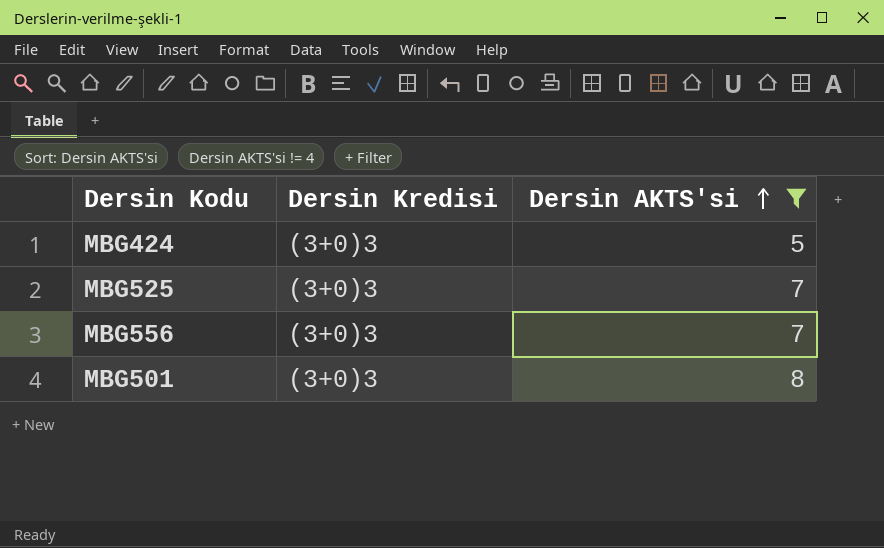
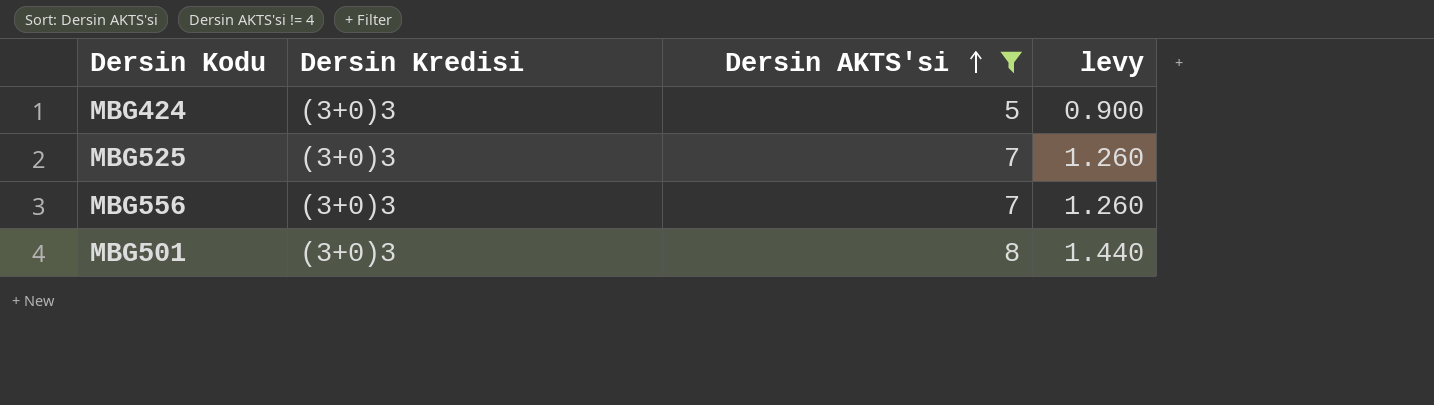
column levy | formula: none -> [Dersin AKTS'si] * 0.18

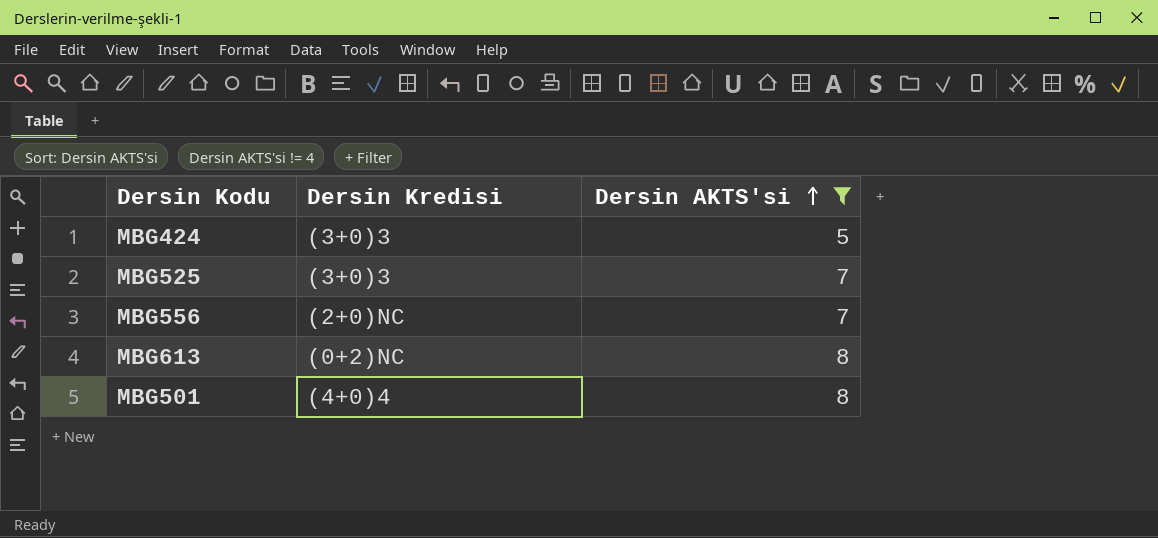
column levy | formula: [Dersin AKTS'si] * 0.18 -> none
MBG556 | Dersin Kredisi: (3+0)3 -> (2+0)NC
row MBG613: none -> (0+2)NC | 8
MBG501 | Dersin Kredisi: (3+0)3 -> (4+0)4

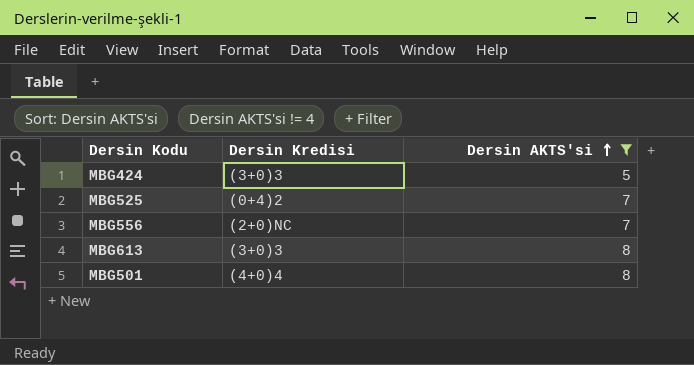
MBG525 | Dersin Kredisi: (3+0)3 -> (0+4)2
MBG613 | Dersin Kredisi: (0+2)NC -> (3+0)3

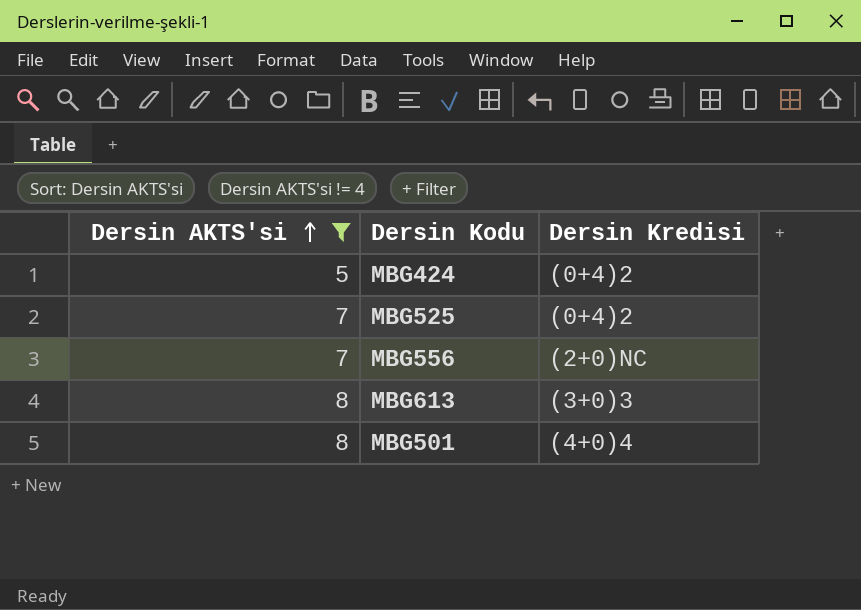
column Dersin AKTS'si | position: 3 -> 1
MBG424 | Dersin Kredisi: (3+0)3 -> (0+4)2

